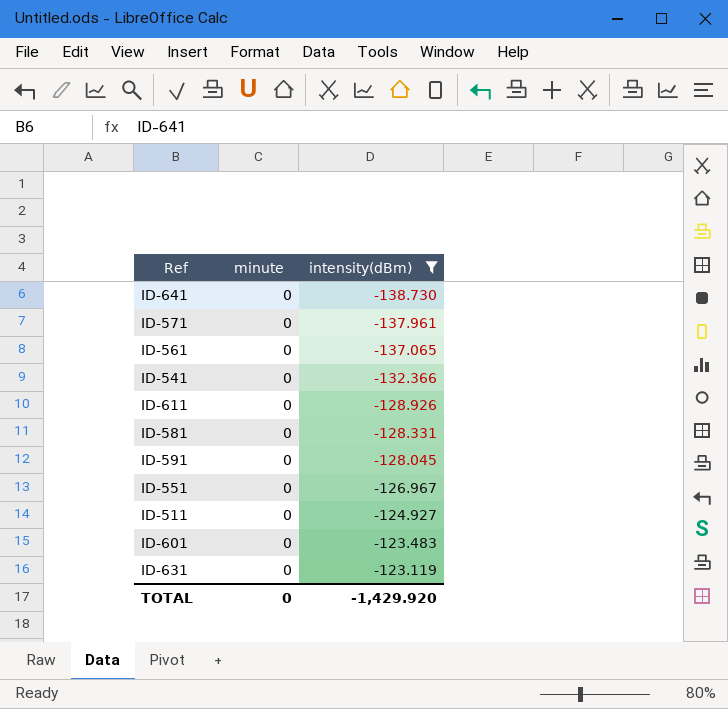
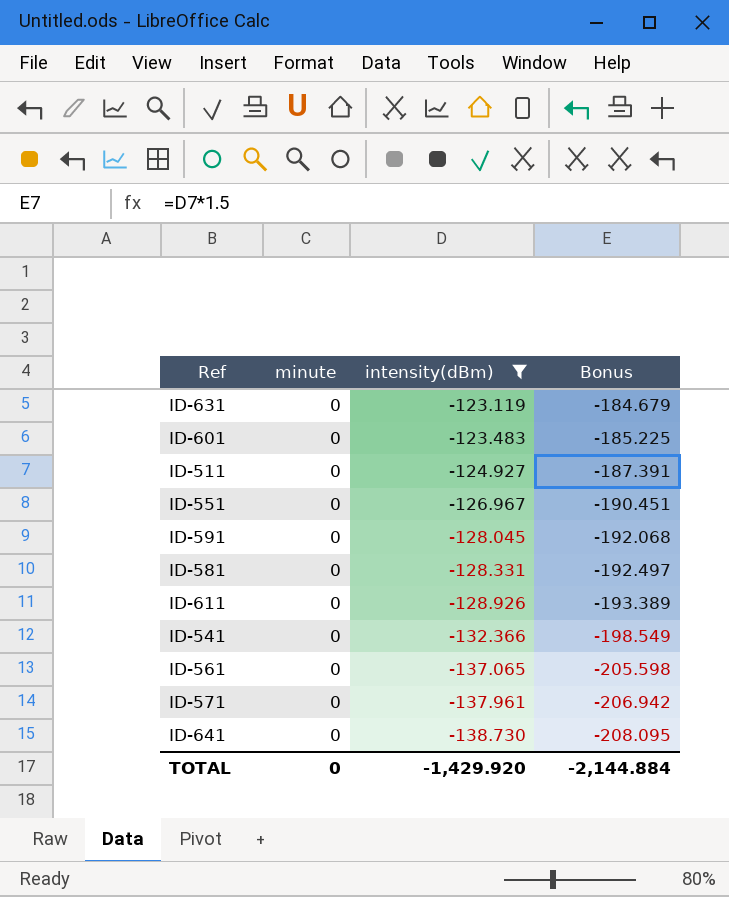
row order: intensity(dBm) ascending -> intensity(dBm) descending
column Bonus | formula: none -> [intensity(dBm)] * 1.5

